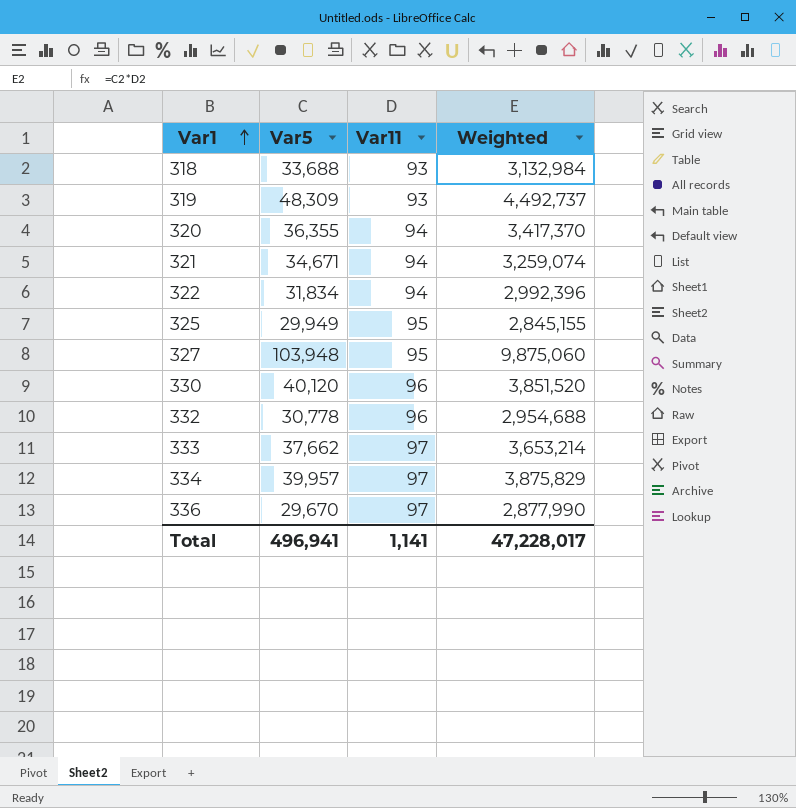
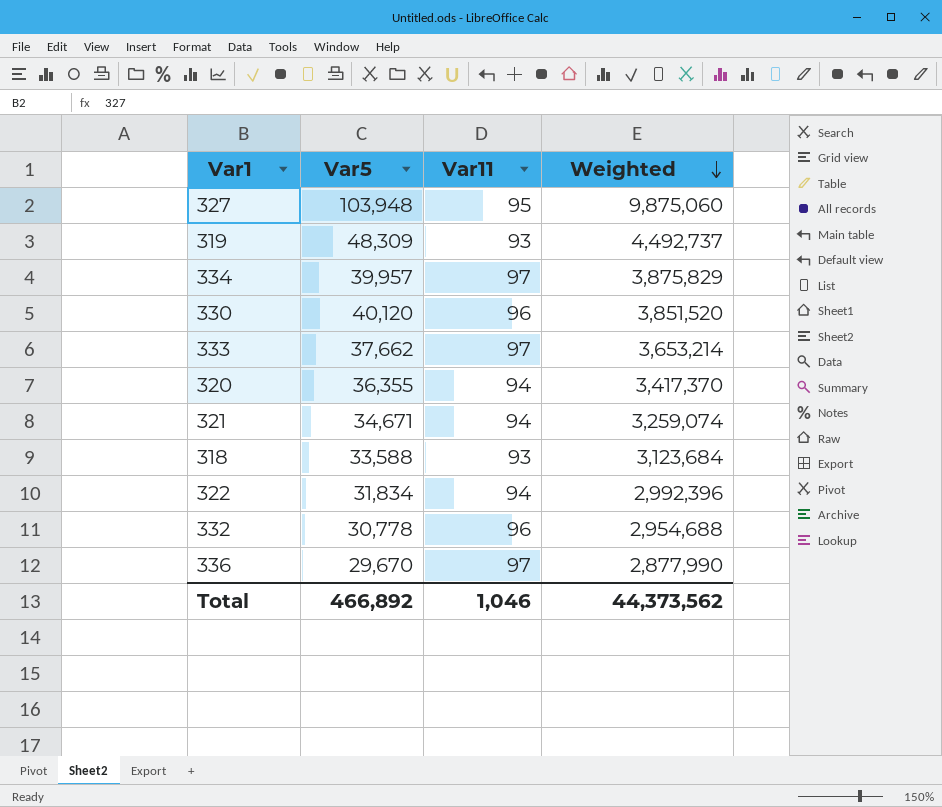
row order: Var1 ascending -> Weighted descending
row 325: 29,949 | 95 | 2,845,155 -> none
318 | Var5: 33,688 -> 33,588
318 | Weighted: 3,132,984 -> 3,123,684
Total | Var5: 496,941 -> 466,892
Total | Var11: 1,141 -> 1,046
Total | Weighted: 47,228,017 -> 44,373,562

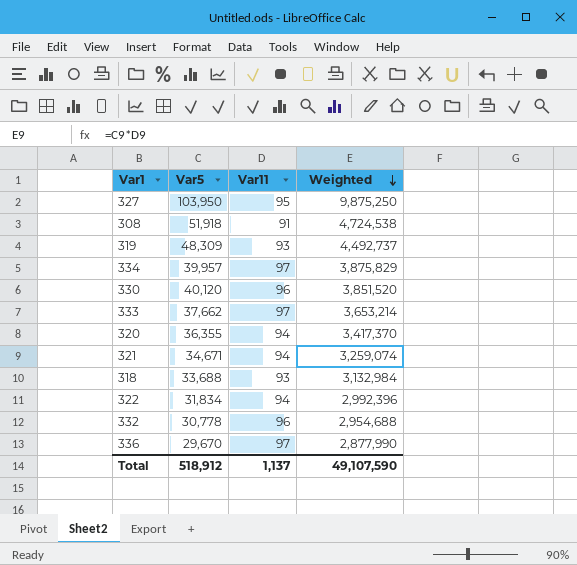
327 | Var5: 103,948 -> 103,950
327 | Weighted: 9,875,060 -> 9,875,250
row 308: none -> 51,918 | 91 | 4,724,538
318 | Var5: 33,588 -> 33,688
318 | Weighted: 3,123,684 -> 3,132,984
Total | Var5: 466,892 -> 518,912
Total | Var11: 1,046 -> 1,137
Total | Weighted: 44,373,562 -> 49,107,590

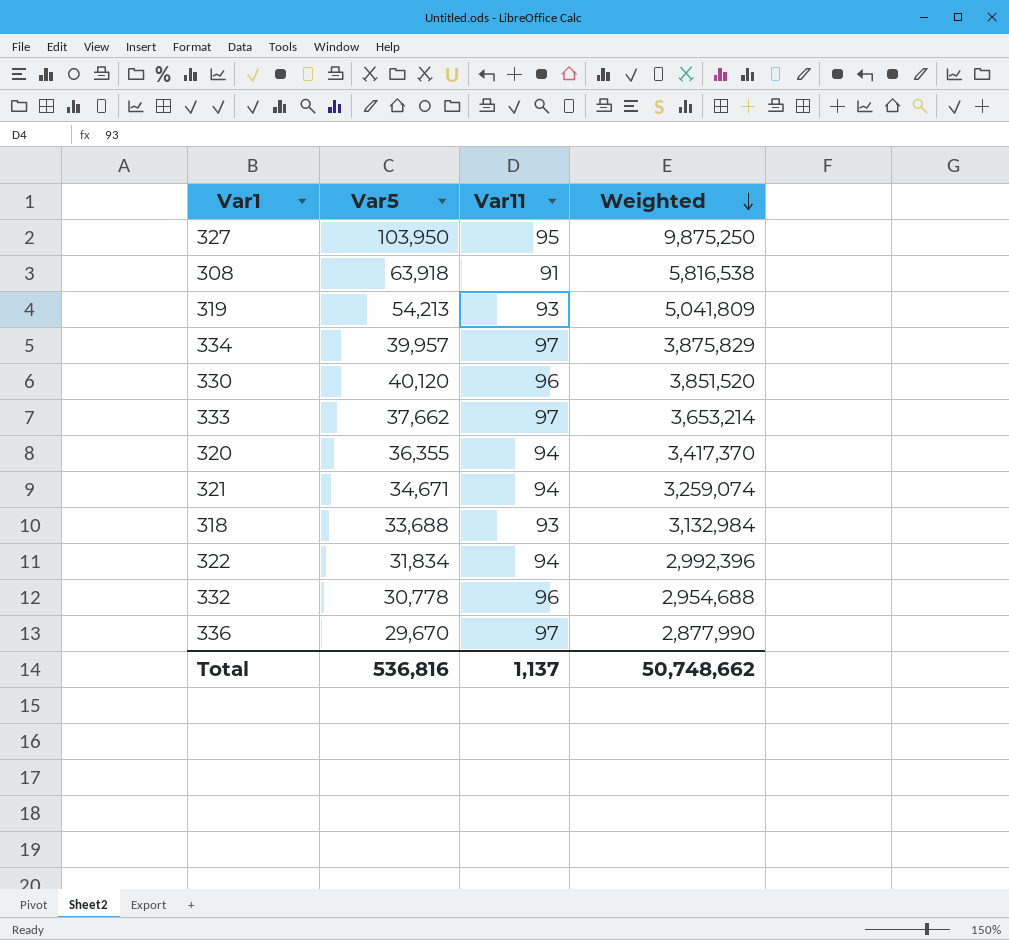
308 | Var5: 51,918 -> 63,918
308 | Weighted: 4,724,538 -> 5,816,538
319 | Var5: 48,309 -> 54,213
319 | Weighted: 4,492,737 -> 5,041,809
Total | Var5: 518,912 -> 536,816
Total | Weighted: 49,107,590 -> 50,748,662

